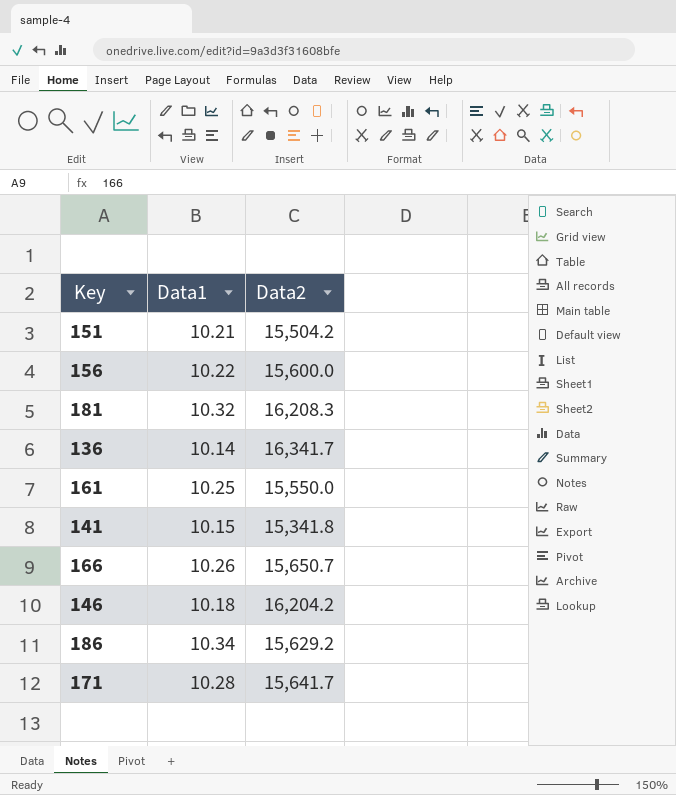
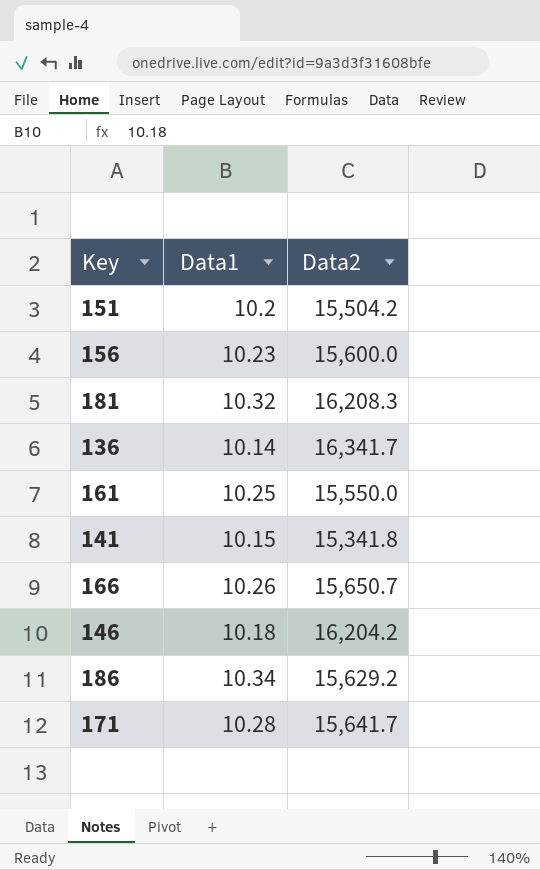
151 | Data1: 10.21 -> 10.2
156 | Data1: 10.22 -> 10.23

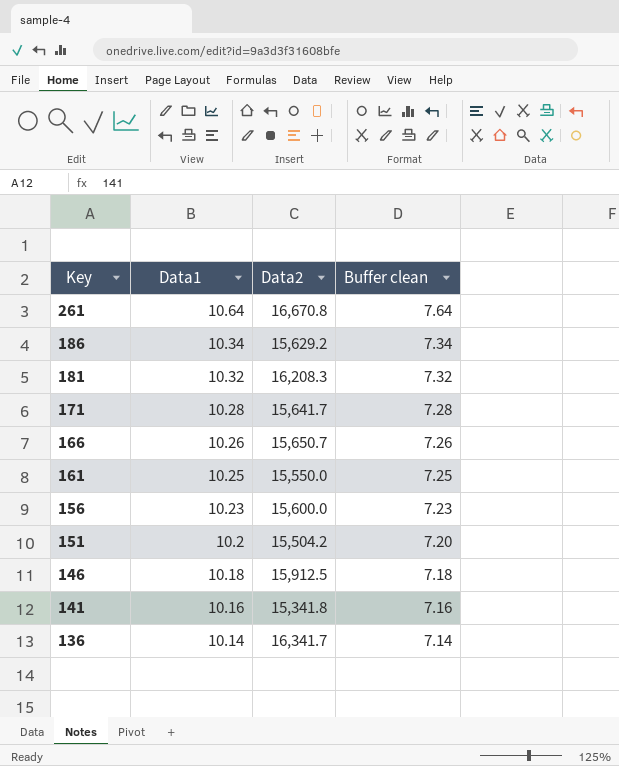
row order: none -> Key descending
column Buffer clean | formula: none -> [Data1] - 3
row 261: none -> 10.64 | 16,670.8 | 7.64
146 | Data2: 16,204.2 -> 15,912.5
141 | Data1: 10.15 -> 10.16

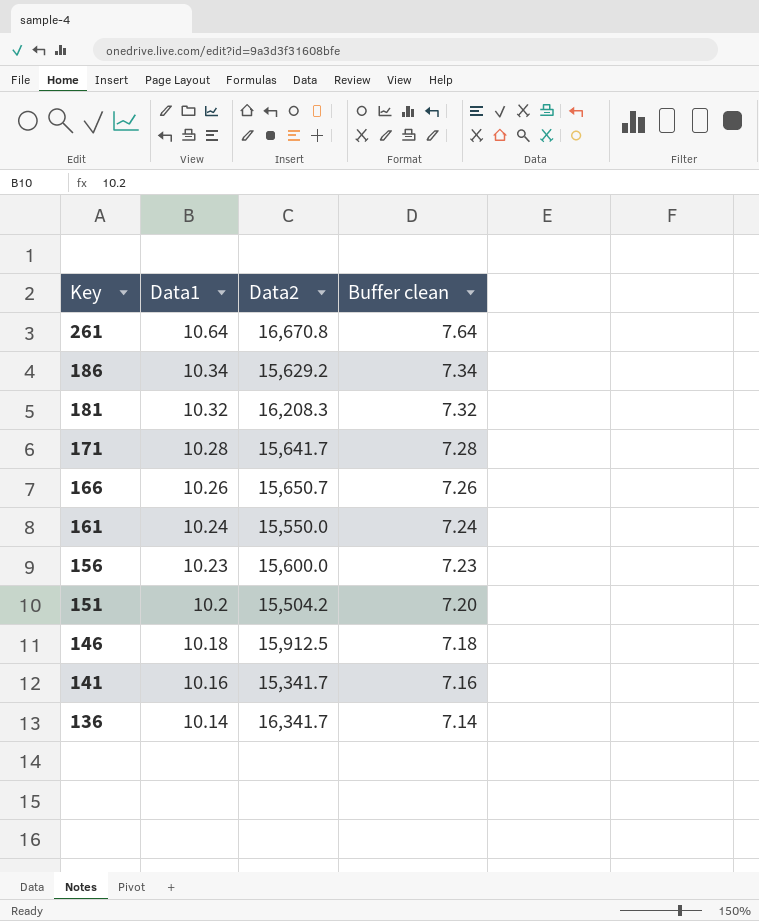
161 | Data1: 10.25 -> 10.24
161 | Buffer clean: 7.25 -> 7.24
141 | Data2: 15,341.8 -> 15,341.7

